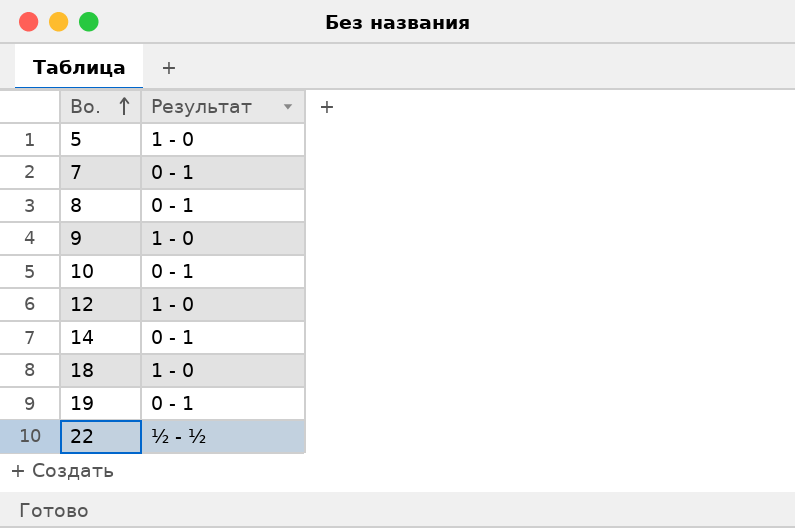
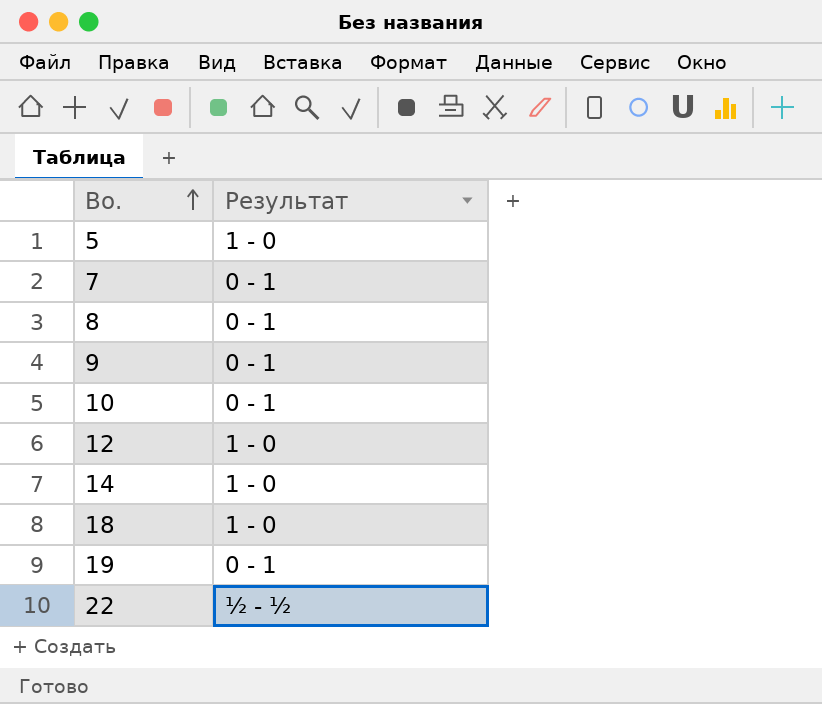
9 | Результат: 1 - 0 -> 0 - 1
14 | Результат: 0 - 1 -> 1 - 0

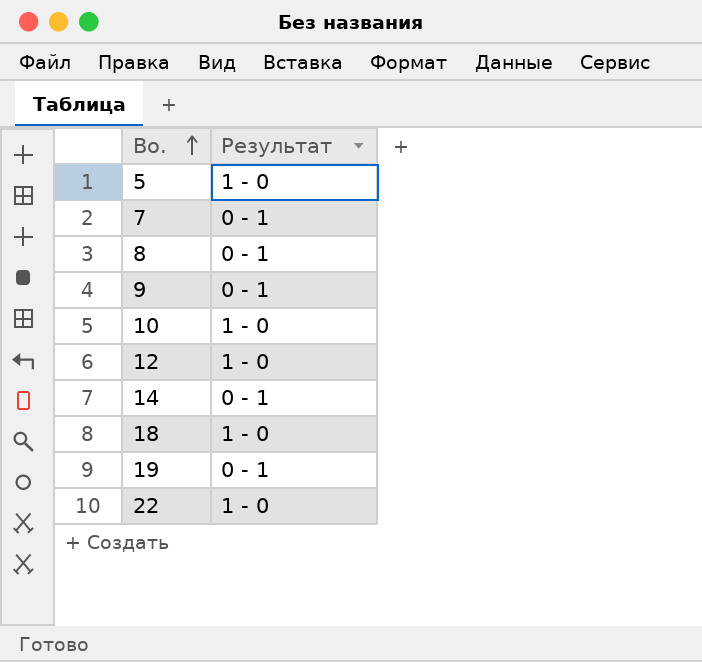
10 | Результат: 0 - 1 -> 1 - 0
14 | Результат: 1 - 0 -> 0 - 1
22 | Результат: ½ - ½ -> 1 - 0

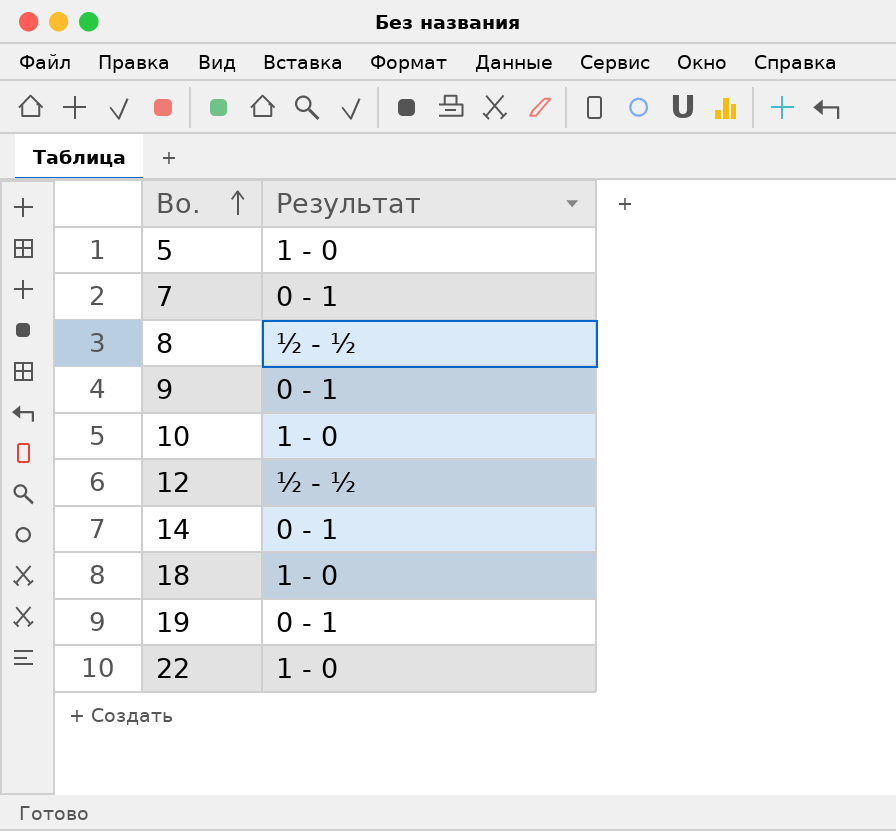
8 | Результат: 0 - 1 -> ½ - ½
12 | Результат: 1 - 0 -> ½ - ½

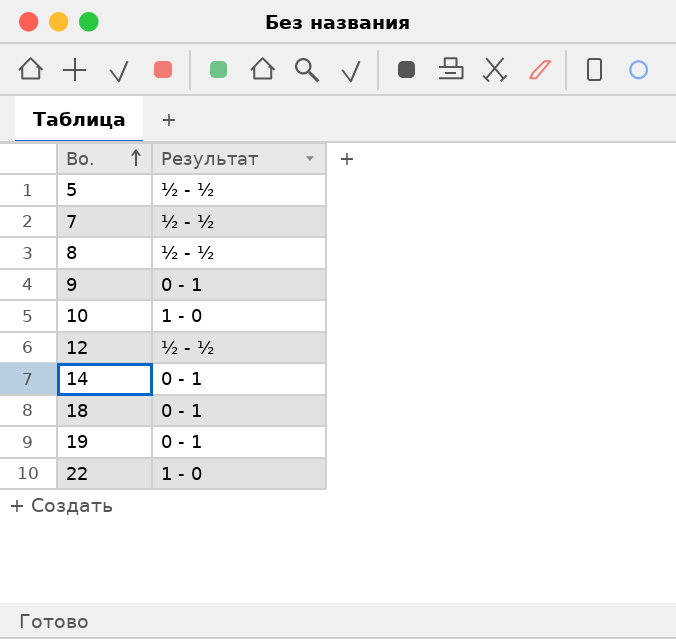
5 | Результат: 1 - 0 -> ½ - ½
7 | Результат: 0 - 1 -> ½ - ½
18 | Результат: 1 - 0 -> 0 - 1

